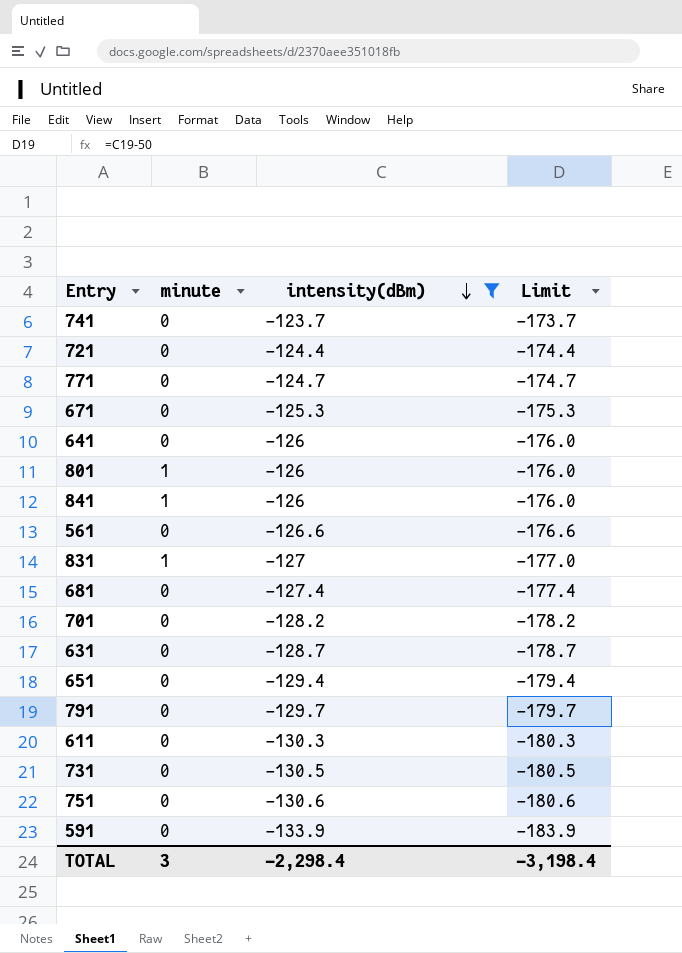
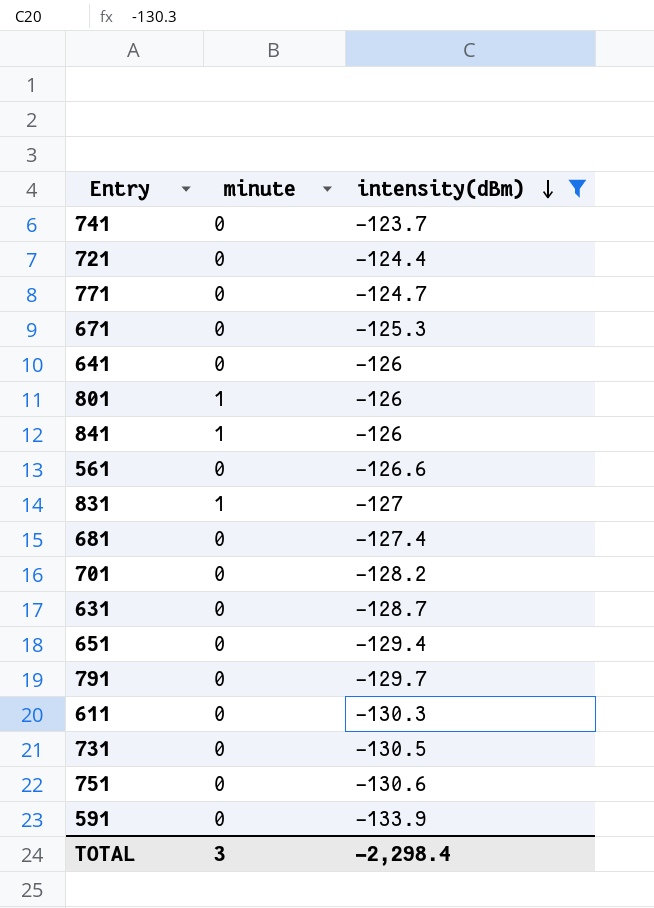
column Limit | formula: [intensity(dBm)] - 50 -> none

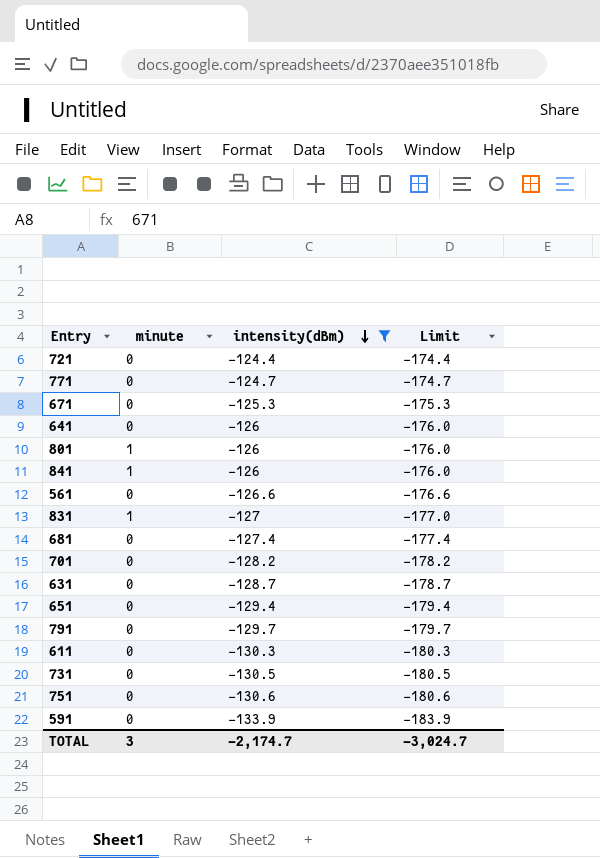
column Limit | formula: none -> [intensity(dBm)] - 50
row 741: 0 | -123.7 -> none
TOTAL | intensity(dBm): -2,298.4 -> -2,174.7

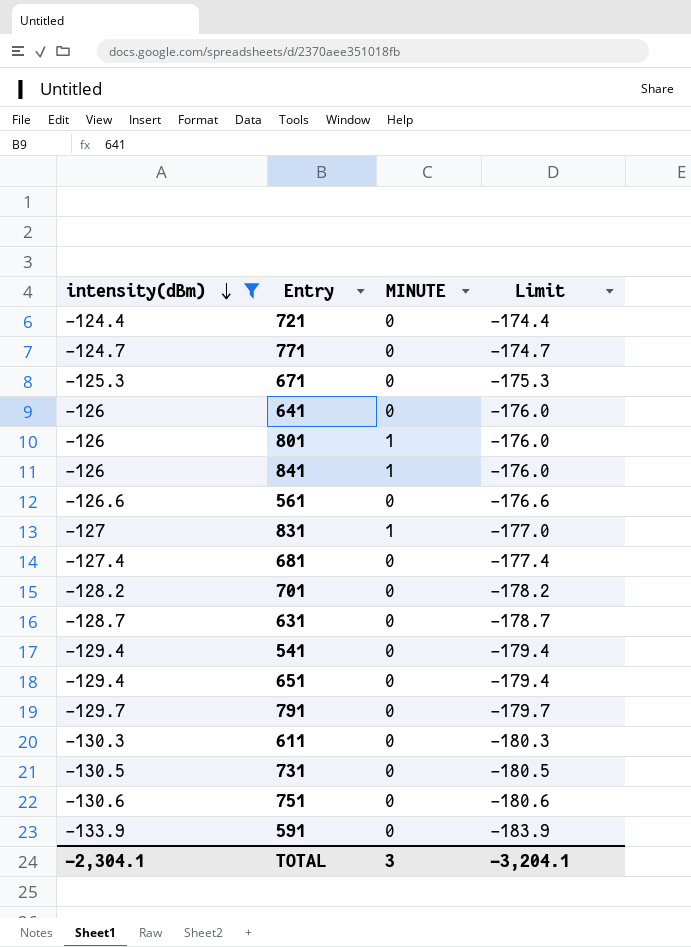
column intensity(dBm) | position: 3 -> 1
column name: minute -> MINUTE
row 541: none -> -129.4 | 0 | -179.4
TOTAL | intensity(dBm): -2,174.7 -> -2,304.1
TOTAL | Limit: -3,024.7 -> -3,204.1

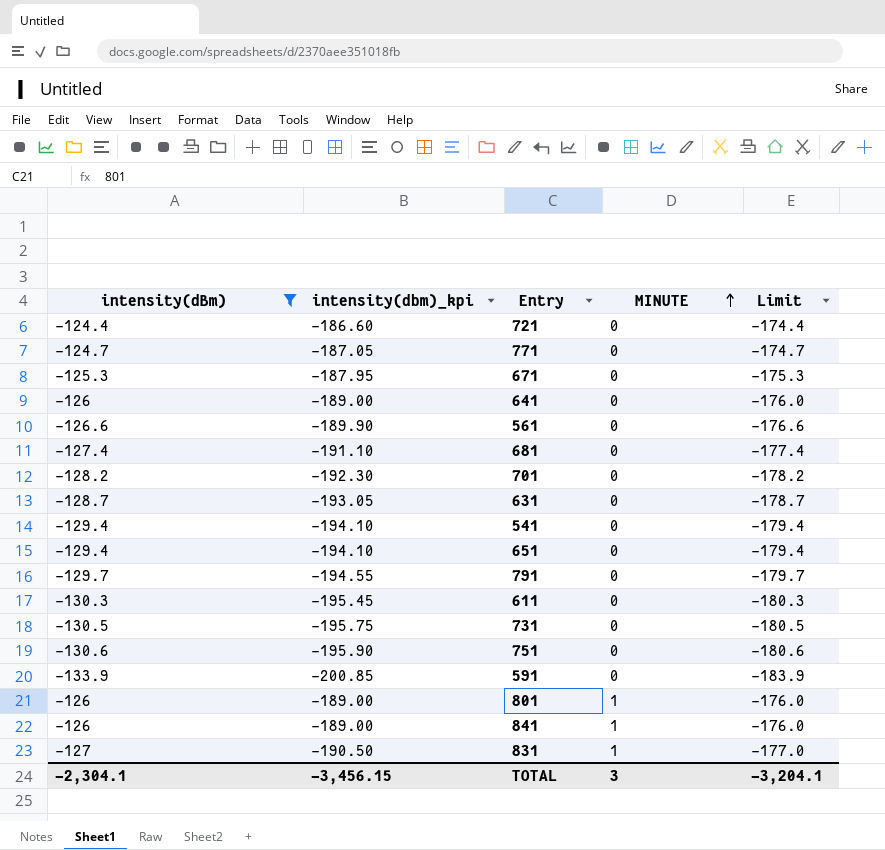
row order: intensity(dBm) descending -> MINUTE ascending
column intensity(dbm)_kpi | formula: none -> [intensity(dBm)] * 1.5

